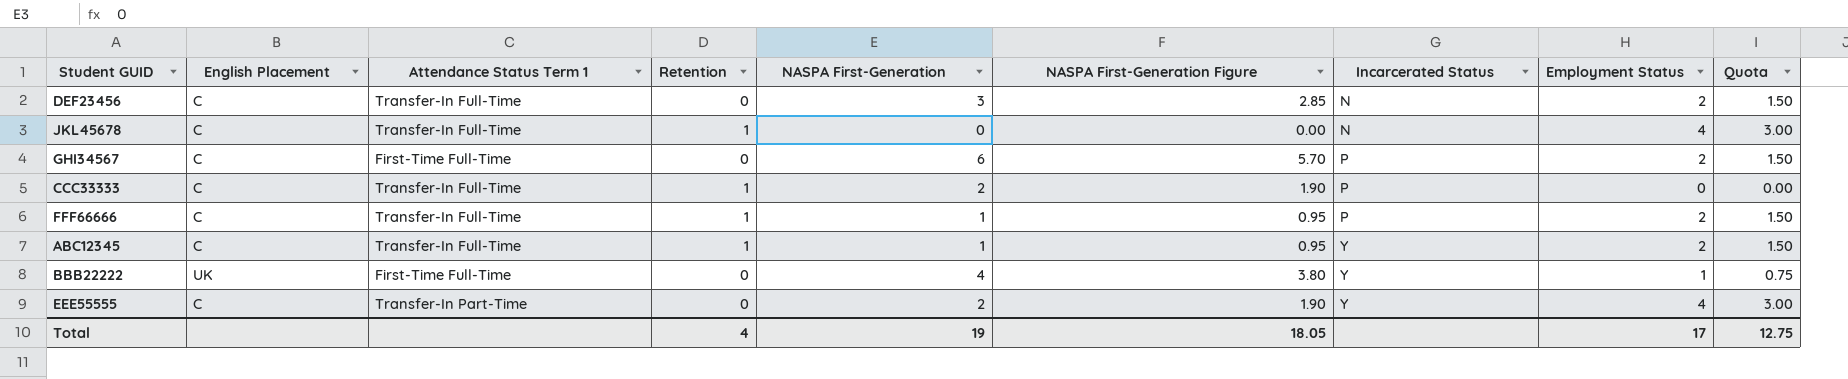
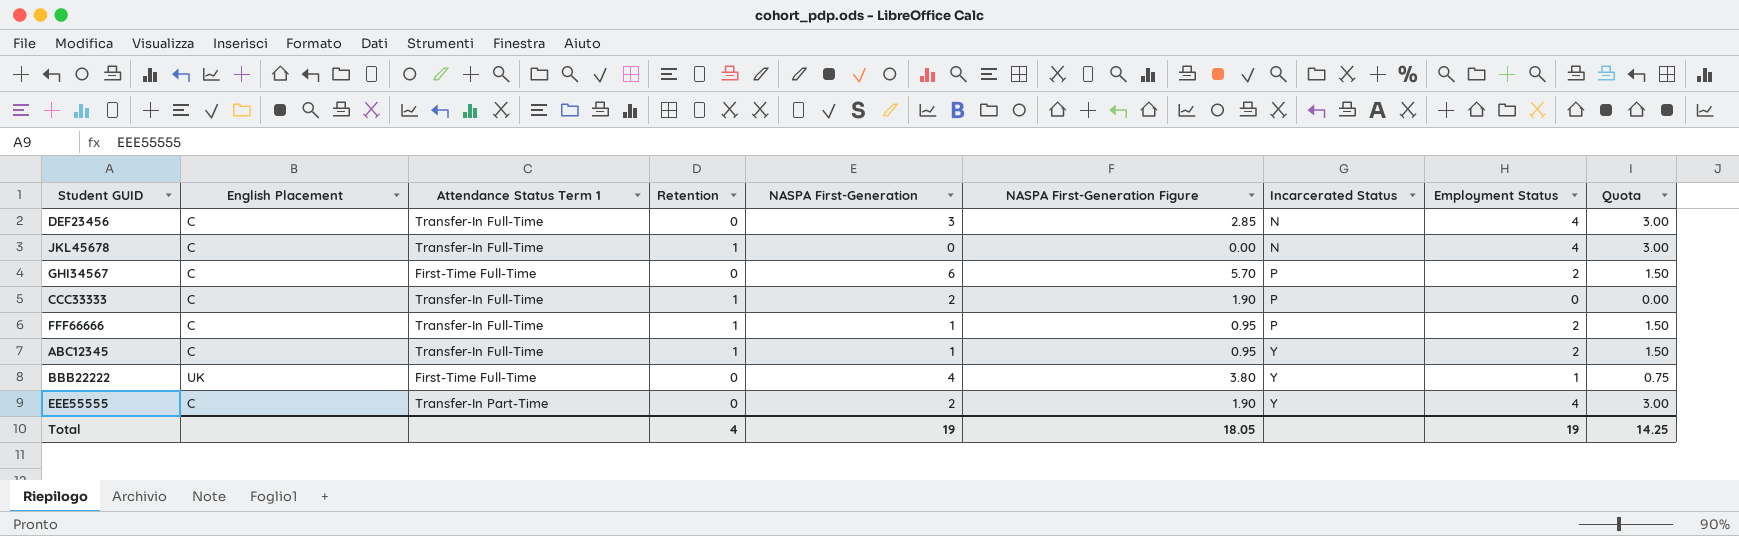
DEF23456 | Employment Status: 2 -> 4
DEF23456 | Quota: 1.50 -> 3.00
Total | Employment Status: 17 -> 19
Total | Quota: 12.75 -> 14.25

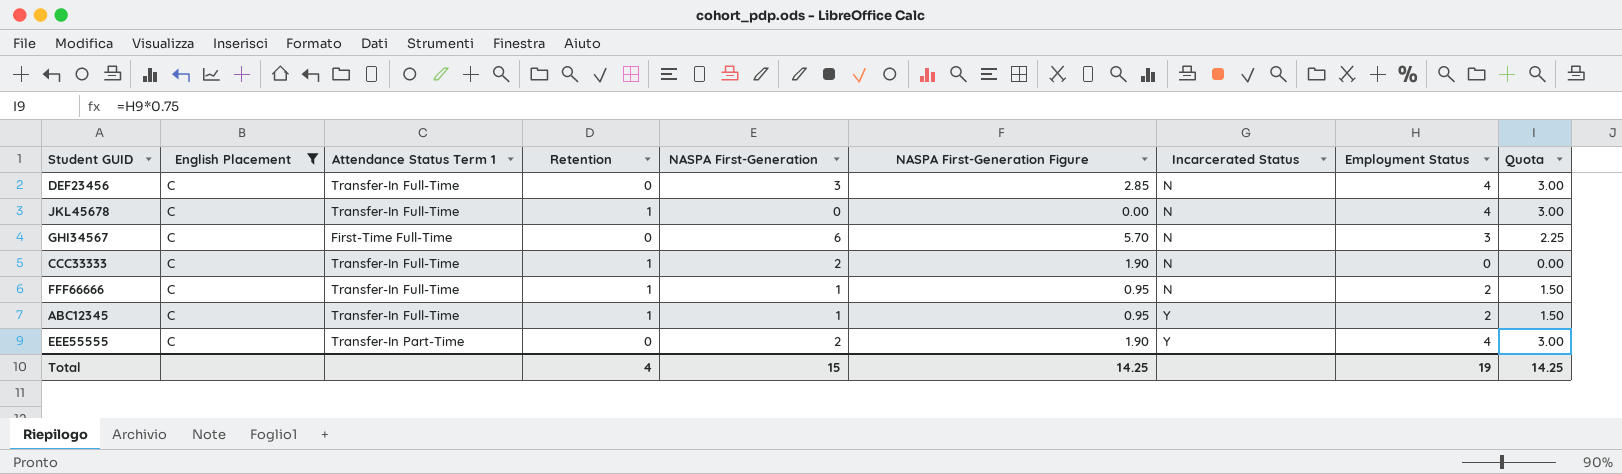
filter: none -> English Placement = C
GHI34567 | Incarcerated Status: P -> N
GHI34567 | Employment Status: 2 -> 3
GHI34567 | Quota: 1.50 -> 2.25
CCC33333 | Incarcerated Status: P -> N
FFF66666 | Incarcerated Status: P -> N
Total | NASPA First-Generation: 19 -> 15
Total | NASPA First-Generation Figure: 18.05 -> 14.25

